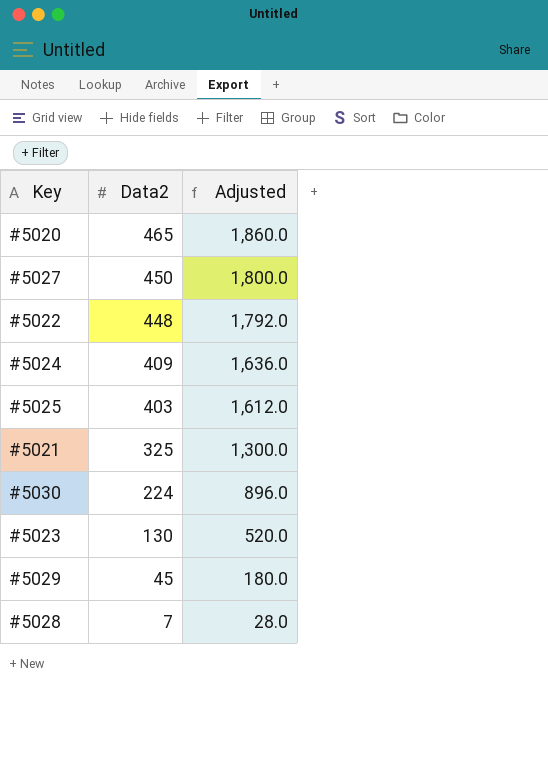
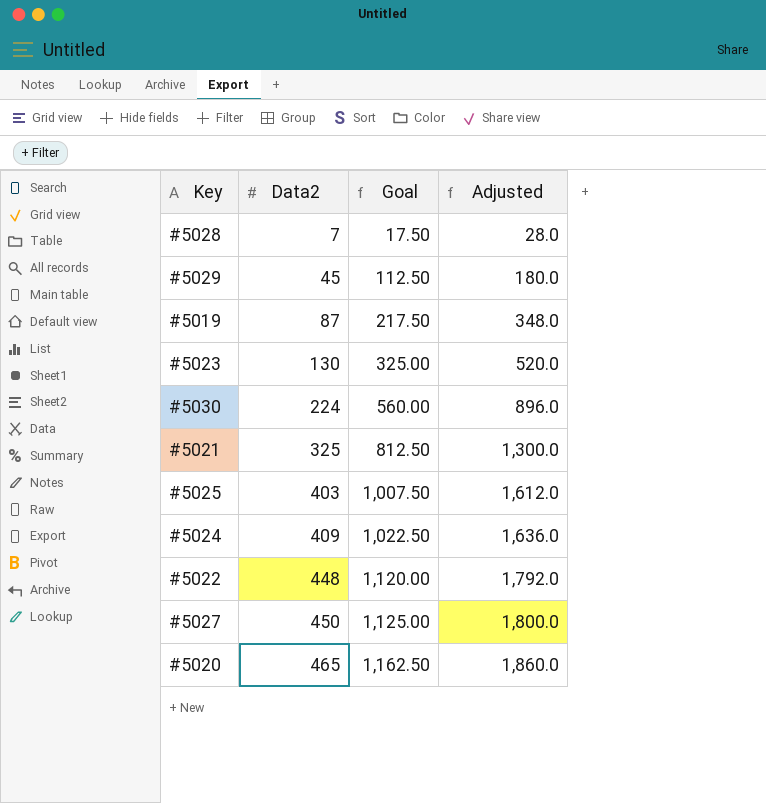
row order: Data2 descending -> Data2 ascending
column Goal | formula: none -> [Data2] * 2.5
row #5019: none -> 87 | 217.50 | 348.0

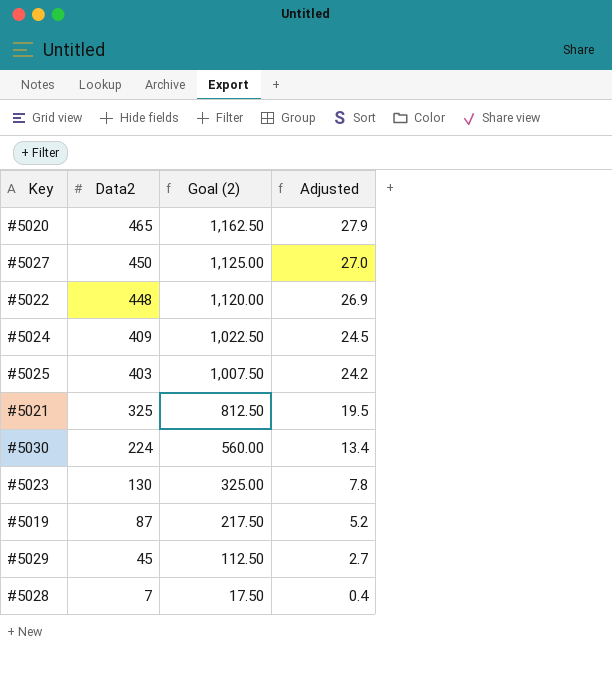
row order: Data2 ascending -> Data2 descending
column name: Goal -> Goal (2)
column Adjusted | formula: [Data2] * 4 -> [Data2] * 0.06

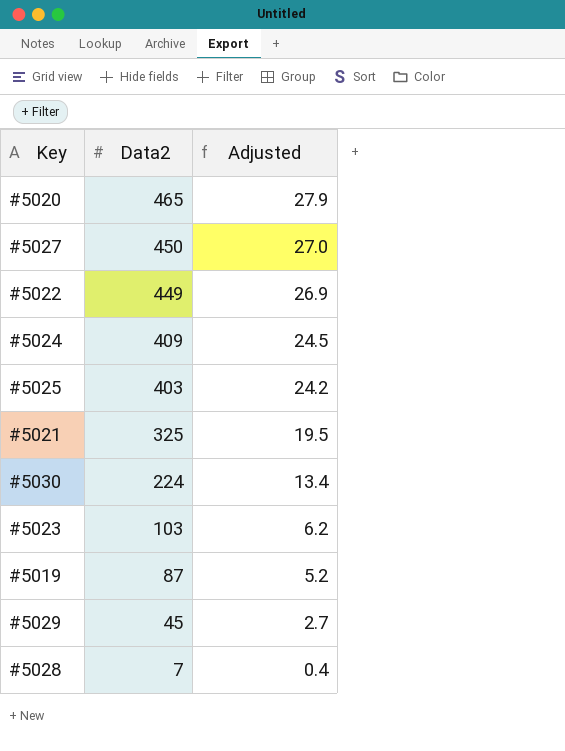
column Goal (2) | formula: [Data2] * 2.5 -> none
#5022 | Data2: 448 -> 449
#5023 | Data2: 130 -> 103
#5023 | Adjusted: 7.8 -> 6.2

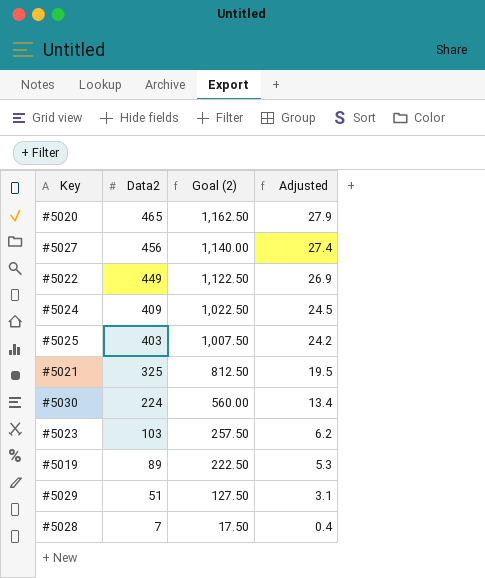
column Goal (2) | formula: none -> [Data2] * 2.5
#5027 | Data2: 450 -> 456
#5027 | Adjusted: 27.0 -> 27.4
#5019 | Data2: 87 -> 89
#5019 | Adjusted: 5.2 -> 5.3
#5029 | Data2: 45 -> 51
#5029 | Adjusted: 2.7 -> 3.1

